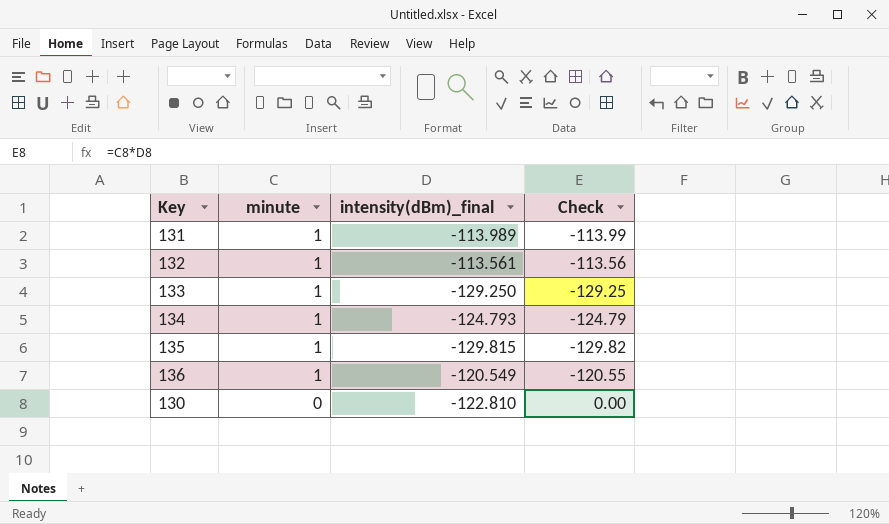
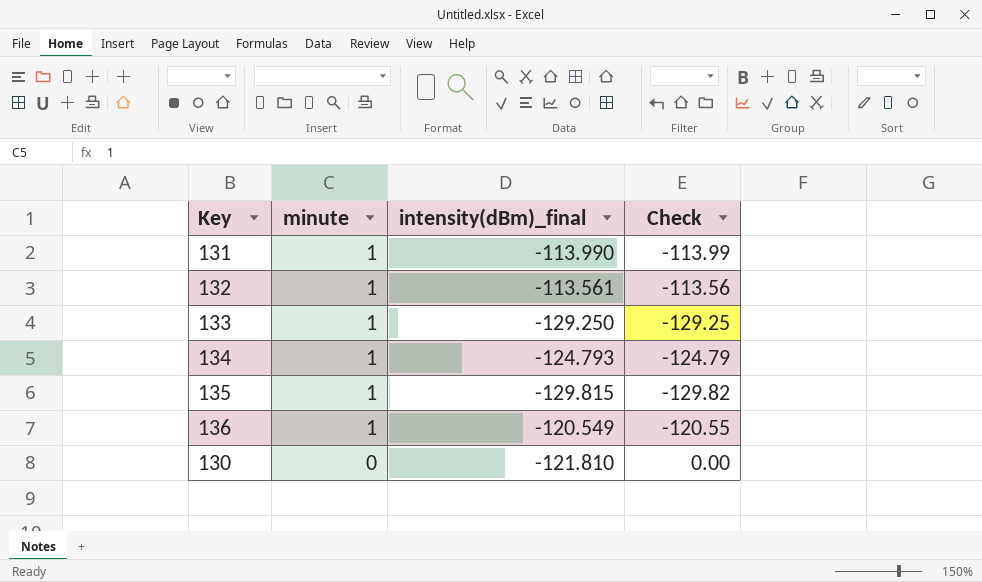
131 | intensity(dBm)_final: -113.989 -> -113.990
130 | intensity(dBm)_final: -122.810 -> -121.810

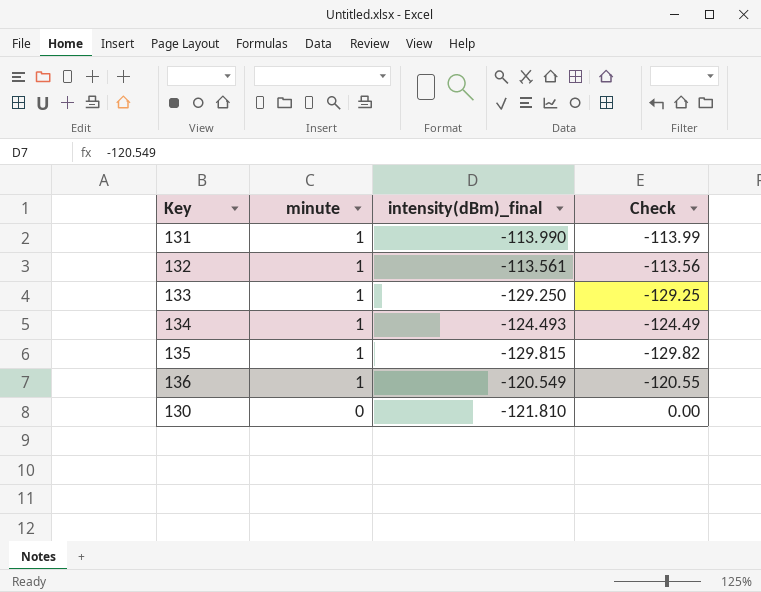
134 | intensity(dBm)_final: -124.793 -> -124.493
134 | Check: -124.79 -> -124.49

